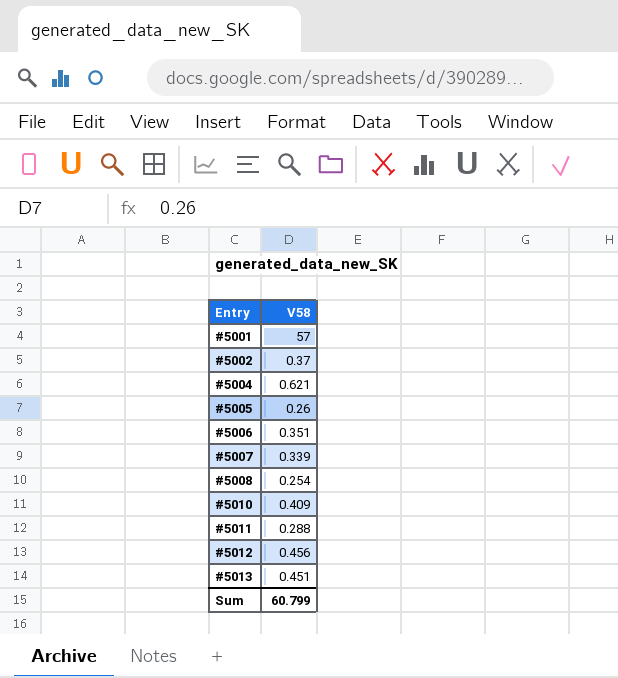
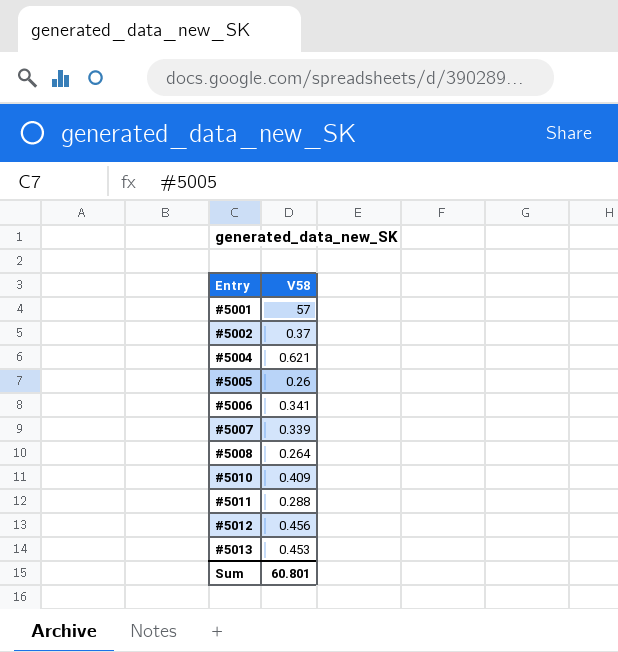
#5006 | V58: 0.351 -> 0.341
#5008 | V58: 0.254 -> 0.264
#5013 | V58: 0.451 -> 0.453
Sum | V58: 60.799 -> 60.801

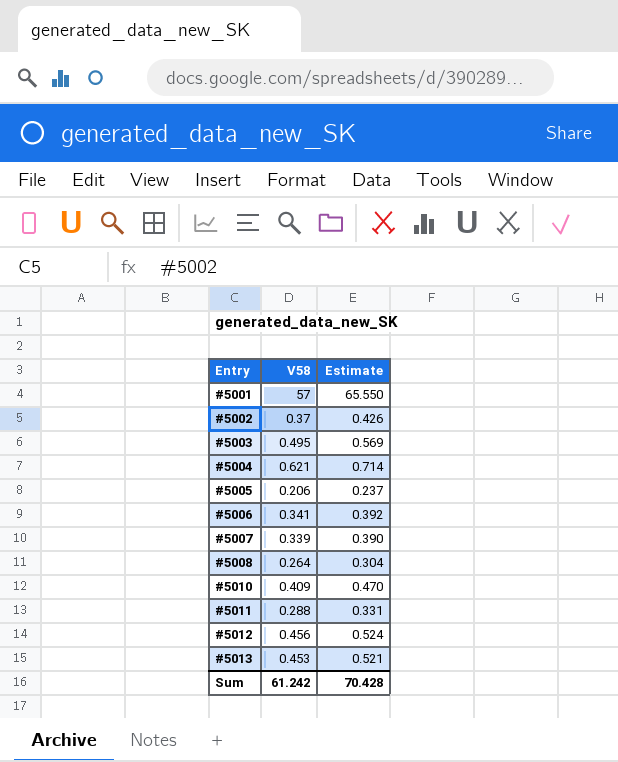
column Estimate | formula: none -> [V58] * 1.15
row #5003: none -> 0.495 | 0.569
#5005 | V58: 0.26 -> 0.206
Sum | V58: 60.801 -> 61.242

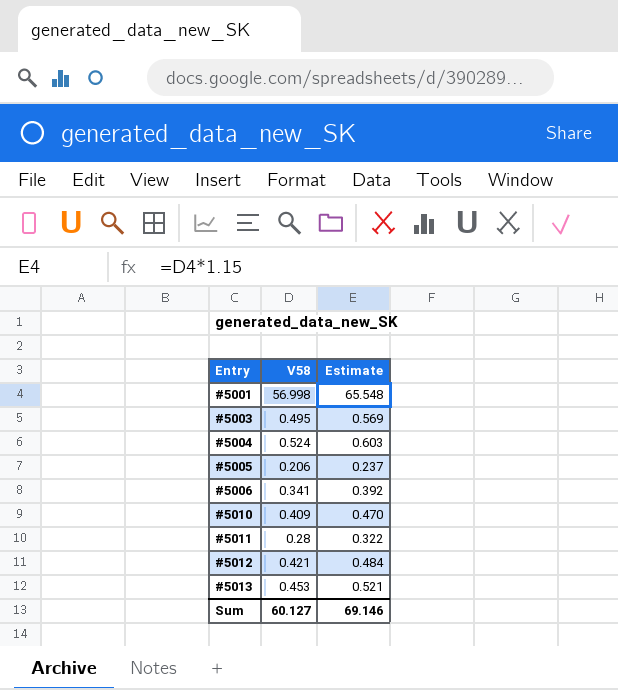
row #5002: 0.37 | 0.426 -> none
row #5007: 0.339 | 0.390 -> none
row #5008: 0.264 | 0.304 -> none
#5001 | V58: 57 -> 56.998
#5001 | Estimate: 65.550 -> 65.548
#5004 | V58: 0.621 -> 0.524
#5004 | Estimate: 0.714 -> 0.603
#5011 | V58: 0.288 -> 0.28
#5011 | Estimate: 0.331 -> 0.322
#5012 | V58: 0.456 -> 0.421
#5012 | Estimate: 0.524 -> 0.484
Sum | V58: 61.242 -> 60.127
Sum | Estimate: 70.428 -> 69.146

